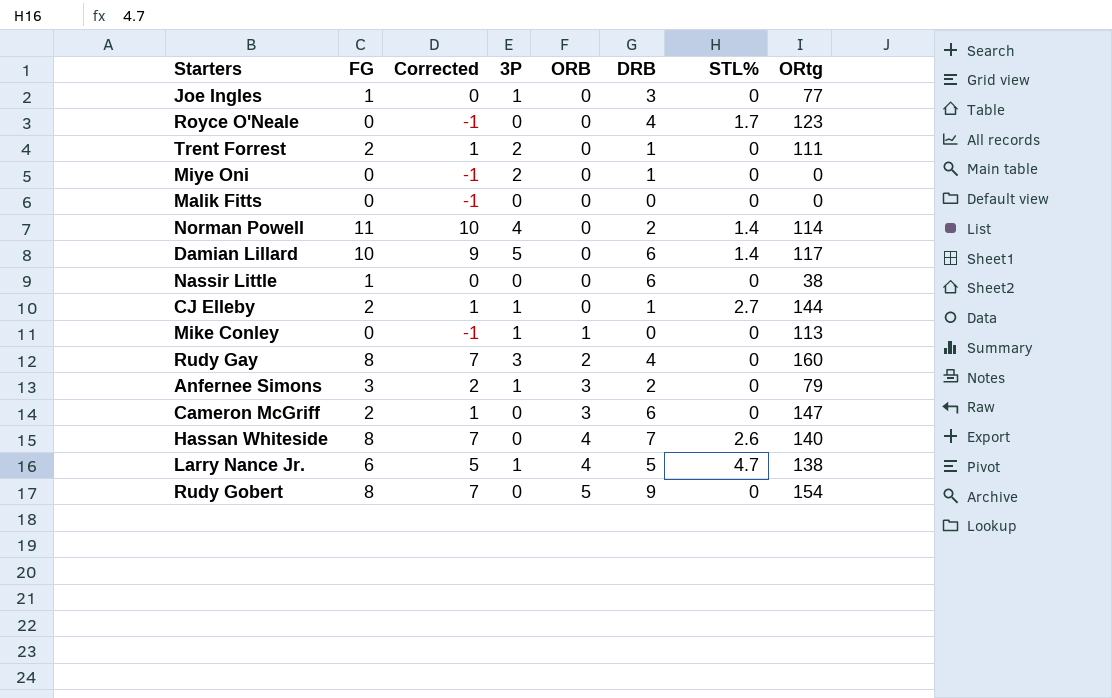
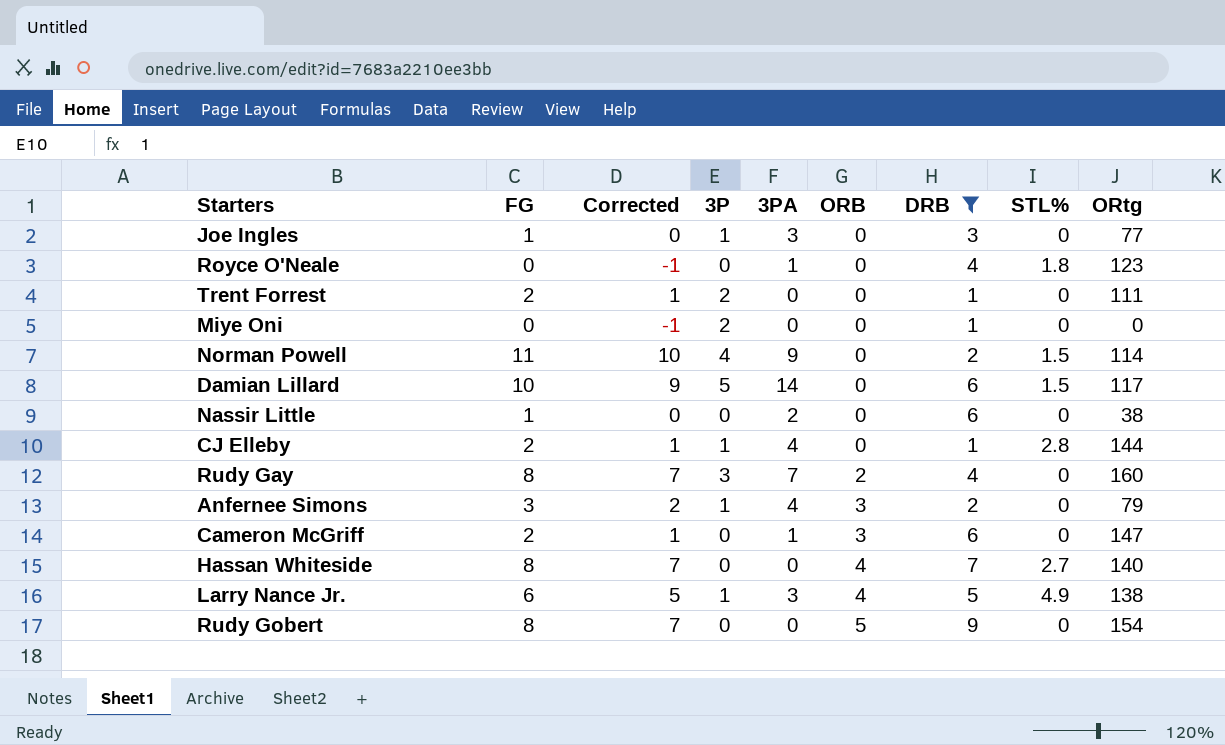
filter: none -> DRB != 0
column 3PA | position: none -> 5
Royce O'Neale | STL%: 1.7 -> 1.8
Norman Powell | STL%: 1.4 -> 1.5
Damian Lillard | STL%: 1.4 -> 1.5
CJ Elleby | STL%: 2.7 -> 2.8
Hassan Whiteside | STL%: 2.6 -> 2.7
Larry Nance Jr. | STL%: 4.7 -> 4.9

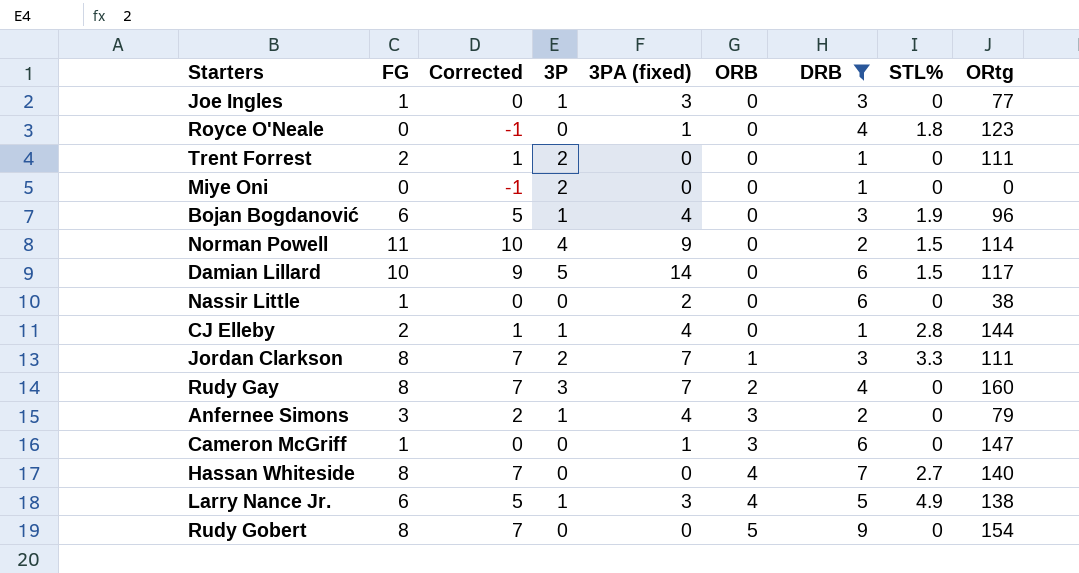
column name: 3PA -> 3PA (fixed)
row Bojan Bogdanović: none -> 6 | 5 | 1 | 4 | 0 | 3 | 1.9 | 96
row Jordan Clarkson: none -> 8 | 7 | 2 | 7 | 1 | 3 | 3.3 | 111
Cameron McGriff | FG: 2 -> 1
Cameron McGriff | Corrected: 1 -> 0

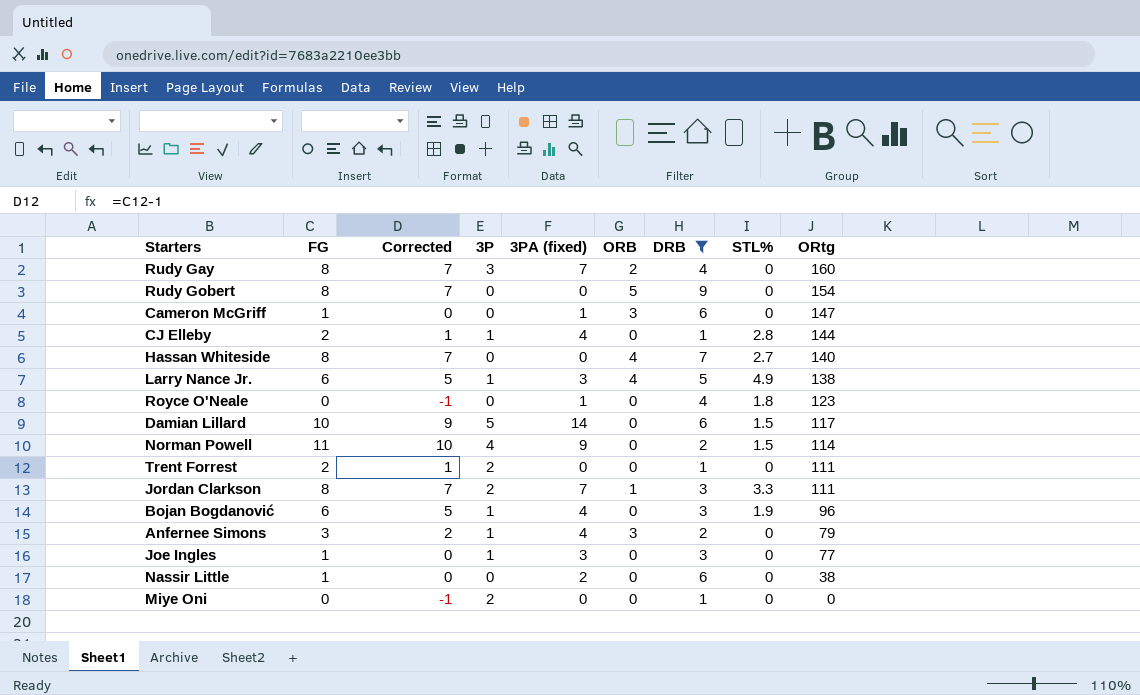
row order: ORB ascending -> ORtg descending

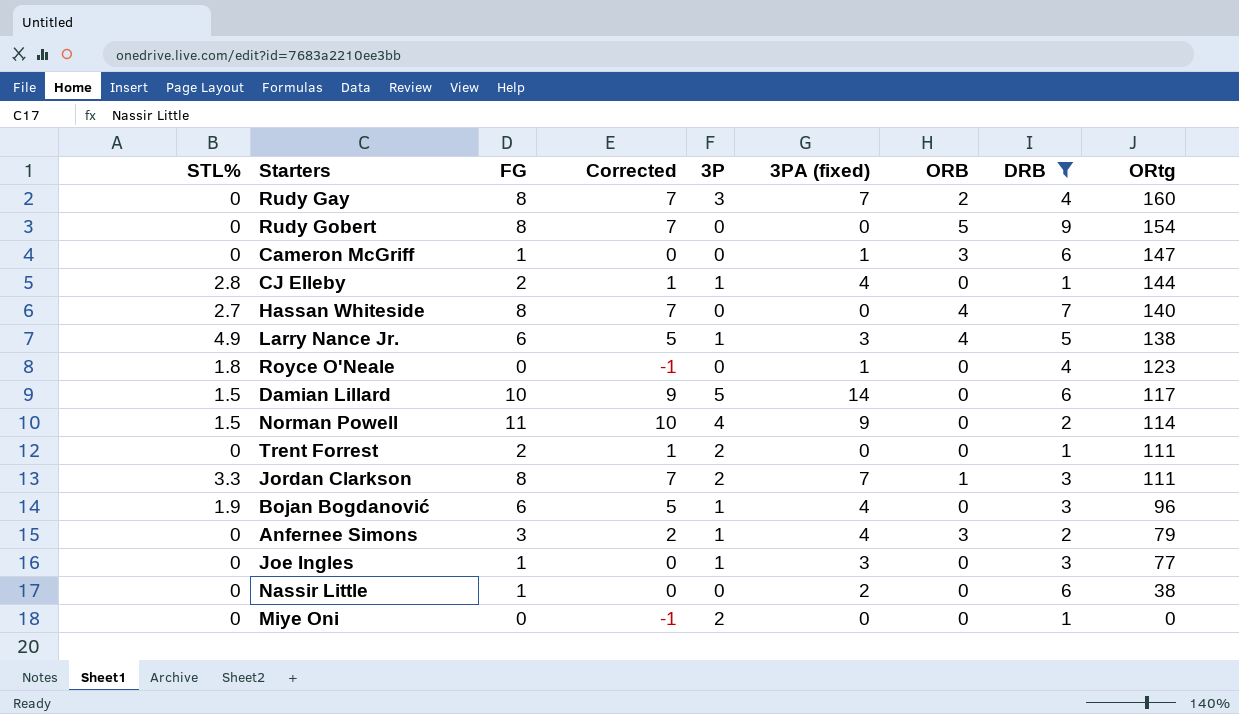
column STL% | position: 8 -> 1

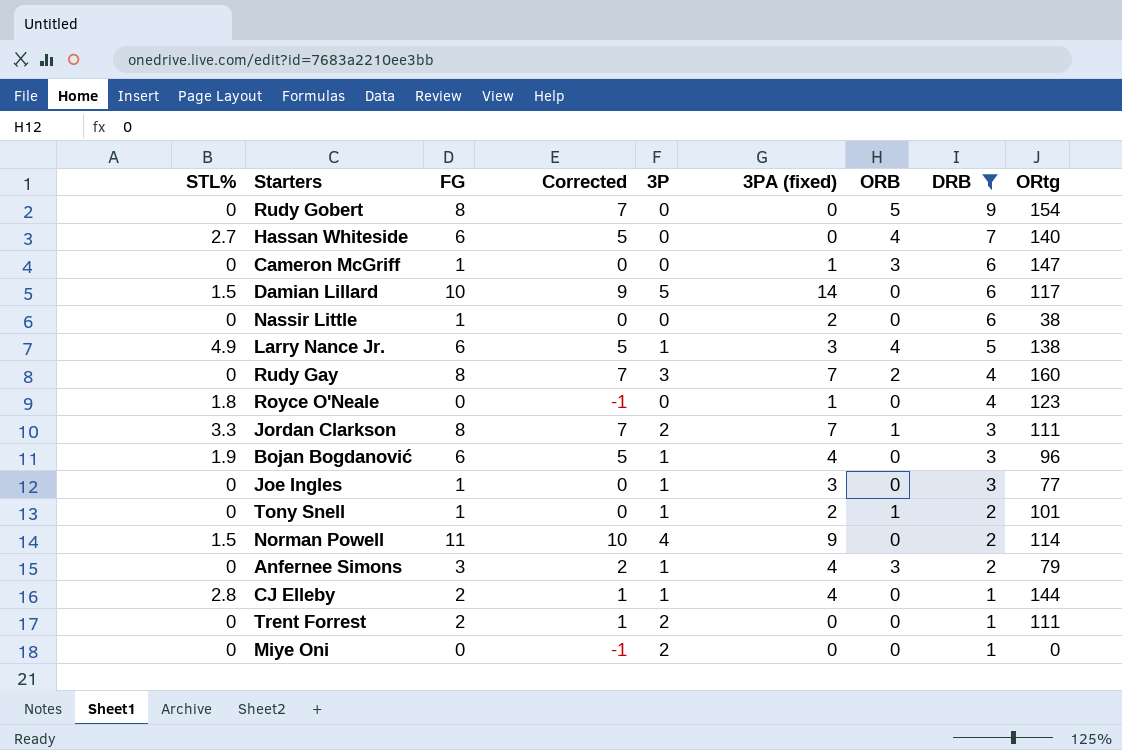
row order: ORtg descending -> DRB descending
Hassan Whiteside | FG: 8 -> 6
Hassan Whiteside | Corrected: 7 -> 5
row Tony Snell: none -> 0 | 1 | 0 | 1 | 2 | 1 | 2 | 101

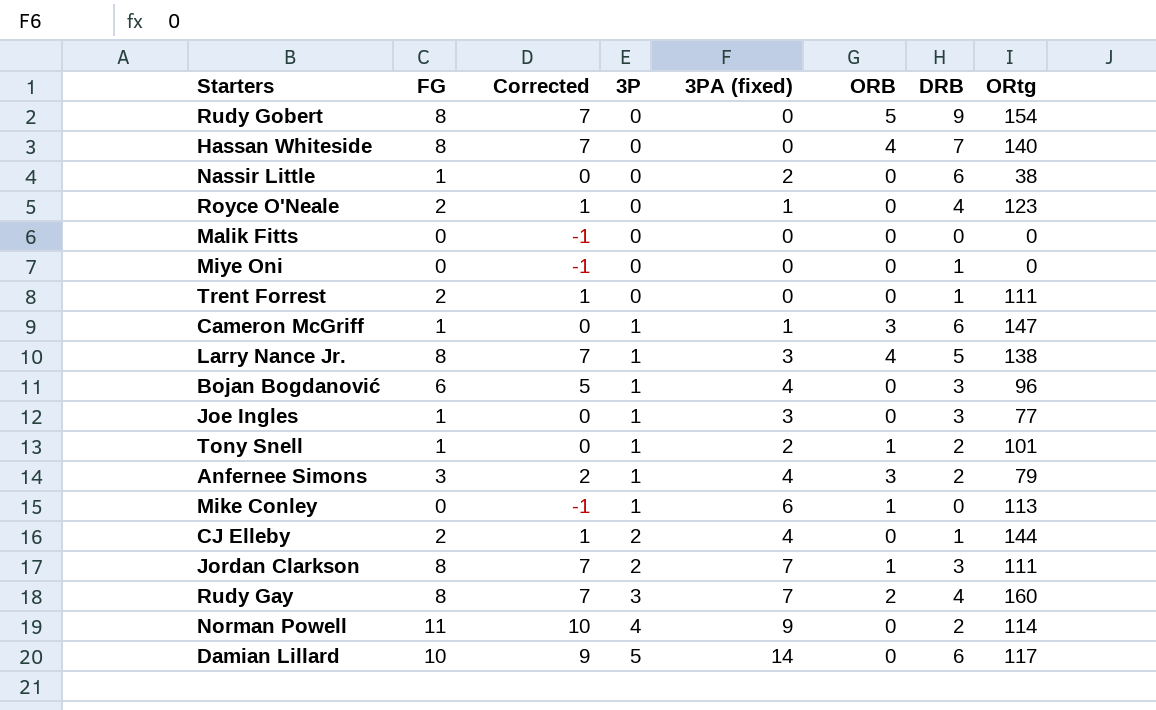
filter: DRB != 0 -> none
row order: DRB descending -> 3P ascending
column STL% | position: 1 -> none
Hassan Whiteside | FG: 6 -> 8
Hassan Whiteside | Corrected: 5 -> 7
Royce O'Neale | FG: 0 -> 2
Royce O'Neale | Corrected: -1 -> 1
Miye Oni | 3P: 2 -> 0
Trent Forrest | 3P: 2 -> 0
Cameron McGriff | 3P: 0 -> 1
Larry Nance Jr. | FG: 6 -> 8
Larry Nance Jr. | Corrected: 5 -> 7
CJ Elleby | 3P: 1 -> 2

